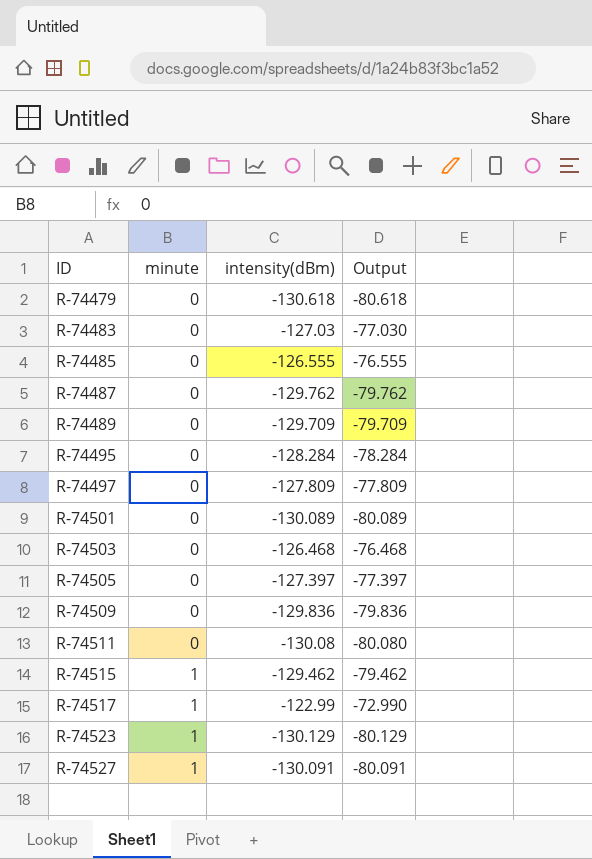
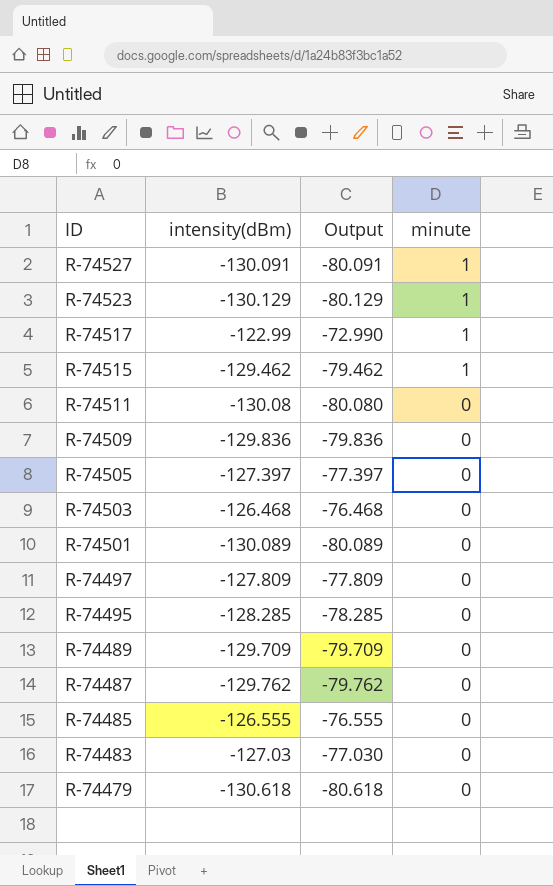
row order: ID ascending -> ID descending
column minute | position: 2 -> 4
R-74495 | intensity(dBm): -128.284 -> -128.285
R-74495 | Output: -78.284 -> -78.285

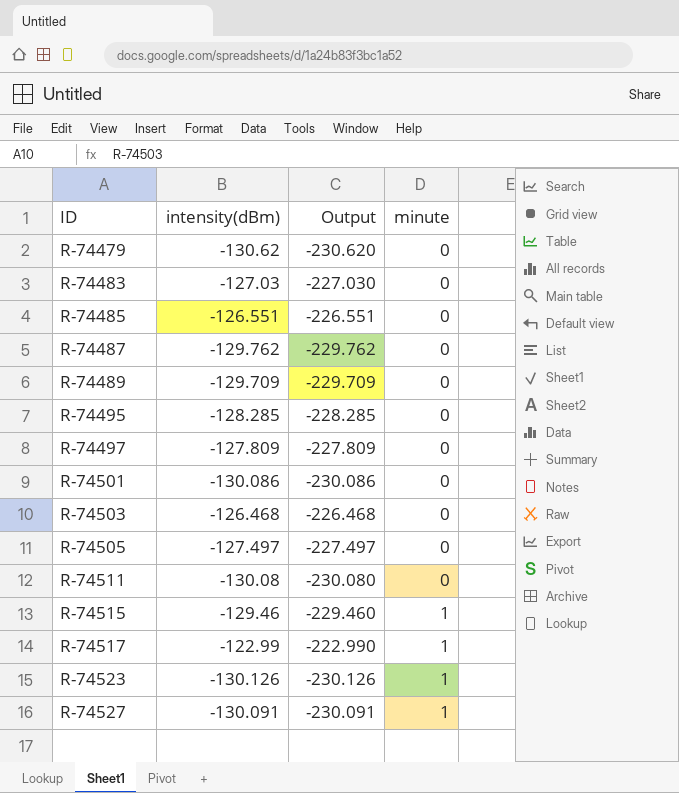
row order: ID descending -> ID ascending
column Output | formula: [intensity(dBm)] + 50 -> [intensity(dBm)] - 100
row R-74509: -129.836 | -79.836 | 0 -> none
R-74479 | intensity(dBm): -130.618 -> -130.62
R-74485 | intensity(dBm): -126.555 -> -126.551
R-74501 | intensity(dBm): -130.089 -> -130.086
R-74505 | intensity(dBm): -127.397 -> -127.497
R-74515 | intensity(dBm): -129.462 -> -129.46
R-74523 | intensity(dBm): -130.129 -> -130.126

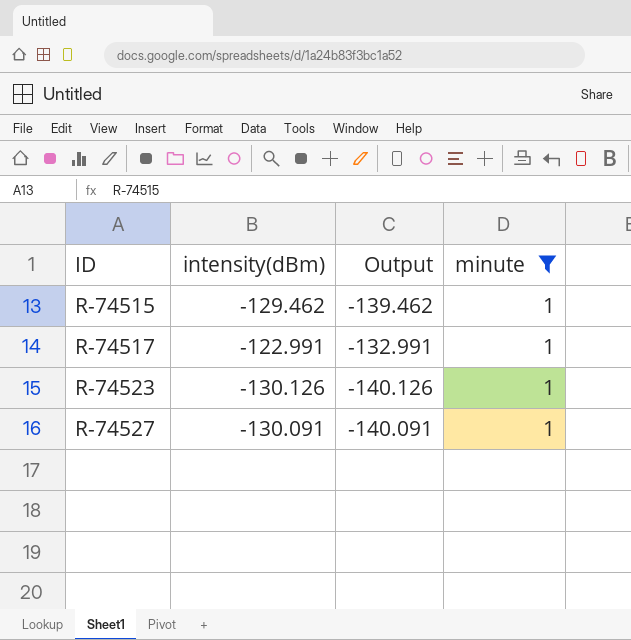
filter: none -> minute = 1
column Output | formula: [intensity(dBm)] - 100 -> [intensity(dBm)] - 10
R-74515 | intensity(dBm): -129.46 -> -129.462
R-74517 | intensity(dBm): -122.99 -> -122.991

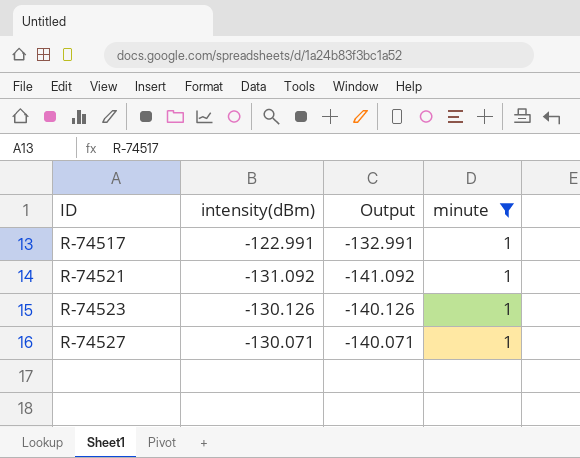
row R-74515: -129.462 | -139.462 | 1 -> none
row R-74521: none -> -131.092 | -141.092 | 1
R-74527 | intensity(dBm): -130.091 -> -130.071
R-74527 | Output: -140.091 -> -140.071

